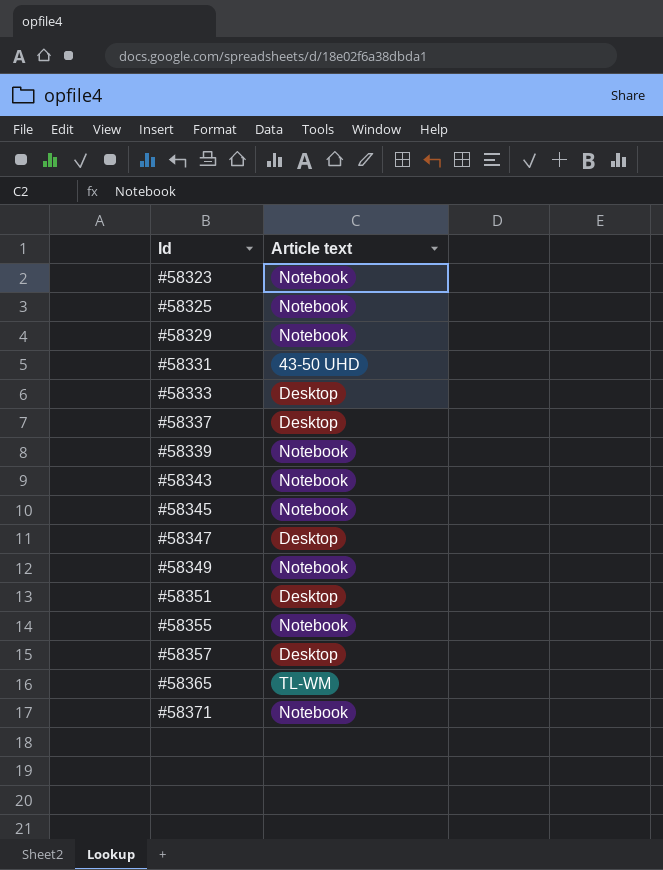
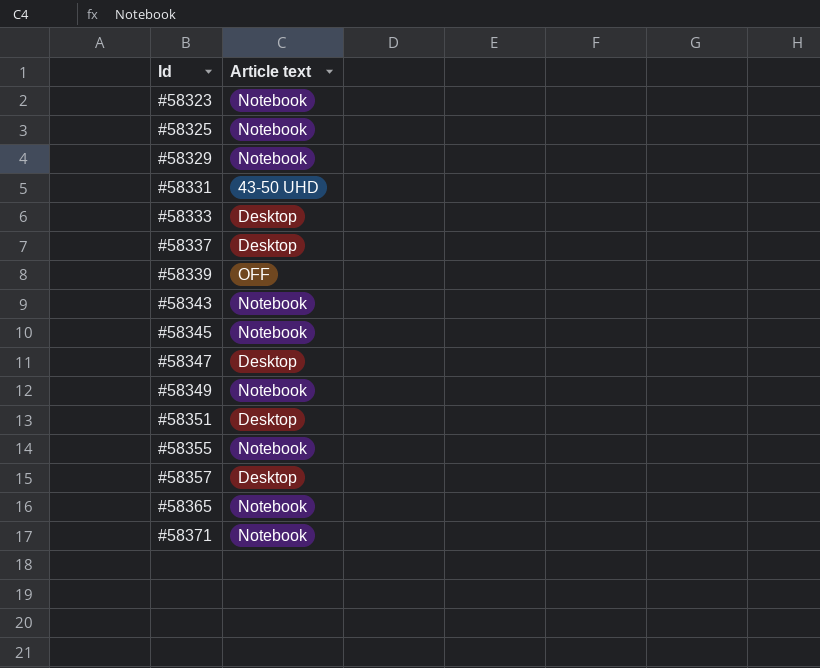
#58339 | Article text: Notebook -> OFF
#58365 | Article text: TL-WM -> Notebook

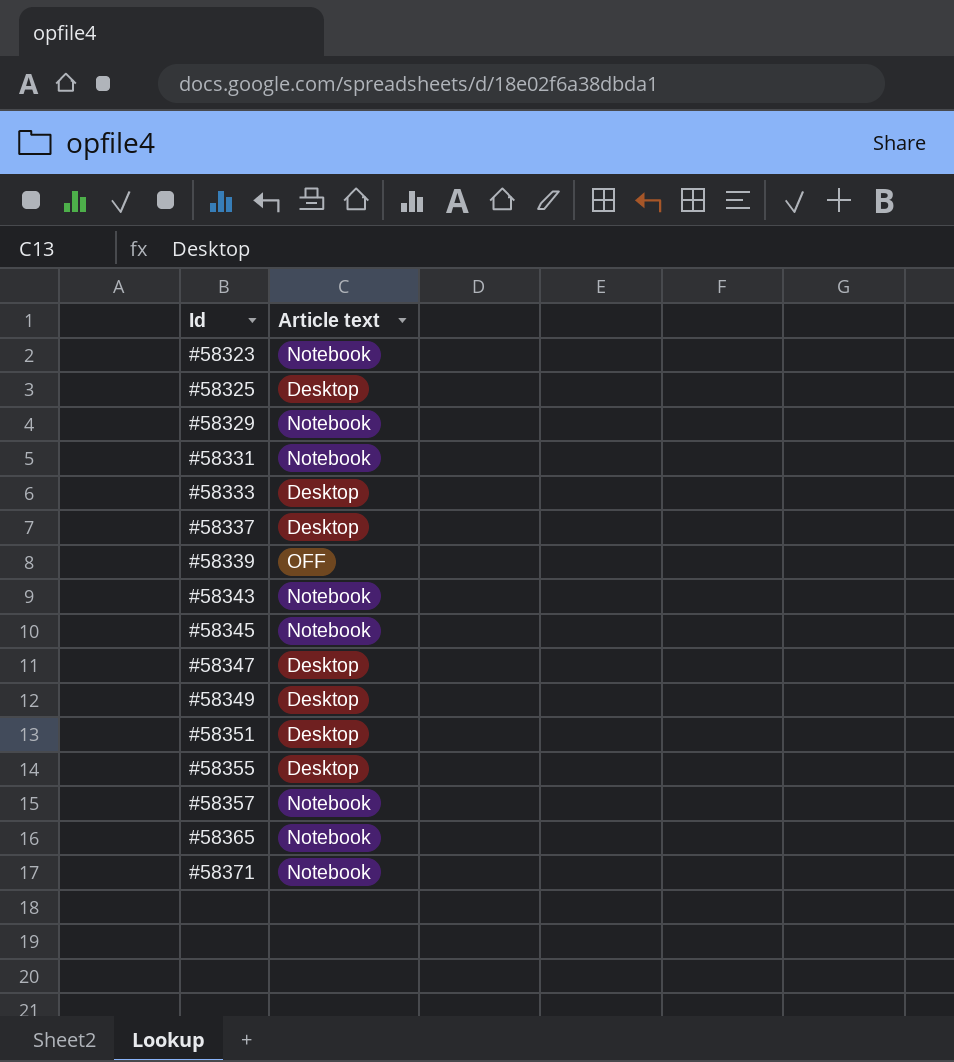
#58325 | Article text: Notebook -> Desktop
#58331 | Article text: 43-50 UHD -> Notebook
#58349 | Article text: Notebook -> Desktop
#58355 | Article text: Notebook -> Desktop
#58357 | Article text: Desktop -> Notebook

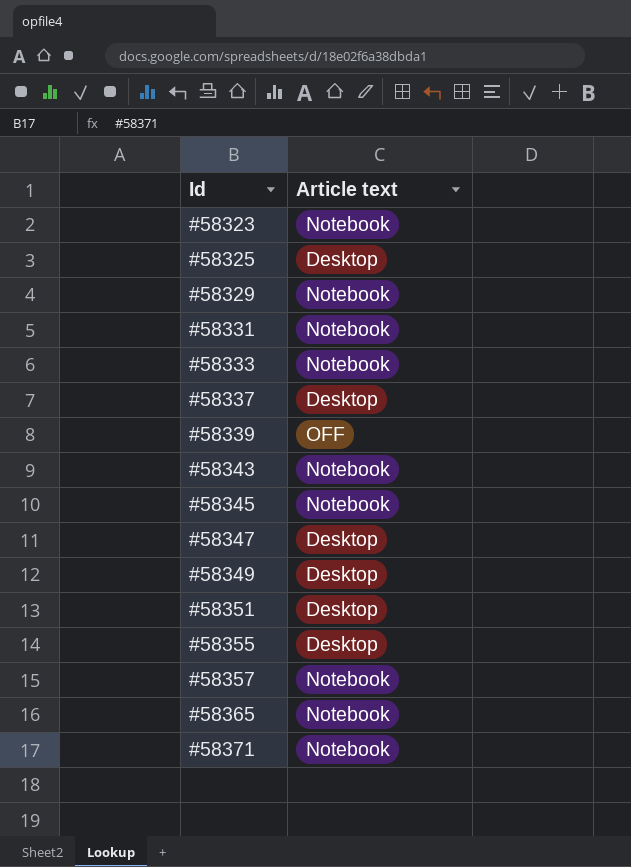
#58333 | Article text: Desktop -> Notebook

